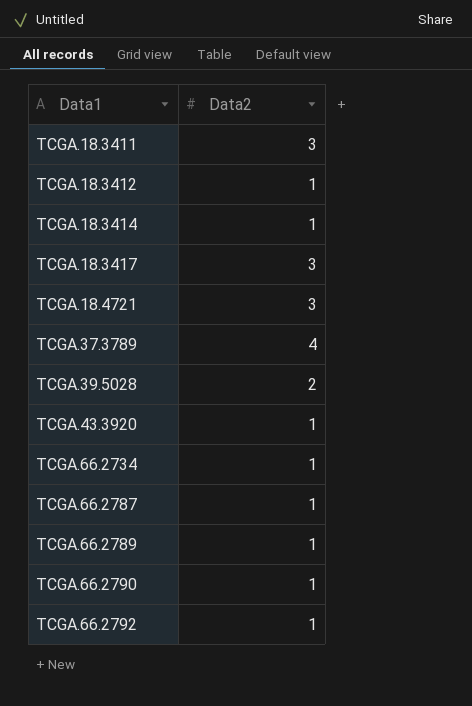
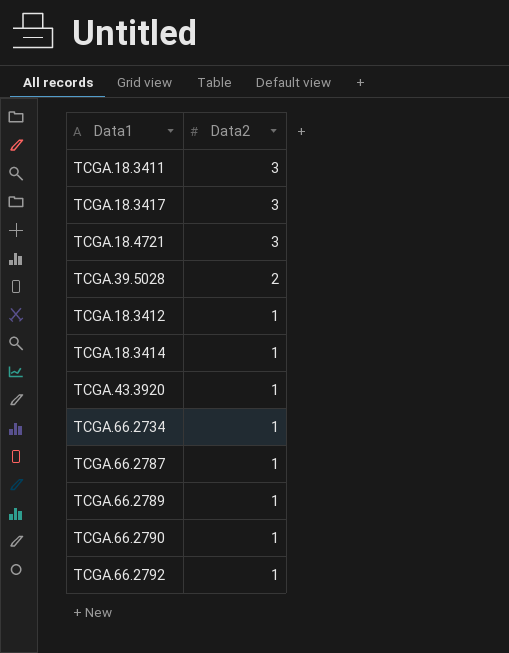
row order: Data1 ascending -> Data2 descending
row TCGA.37.3789: 4 -> none

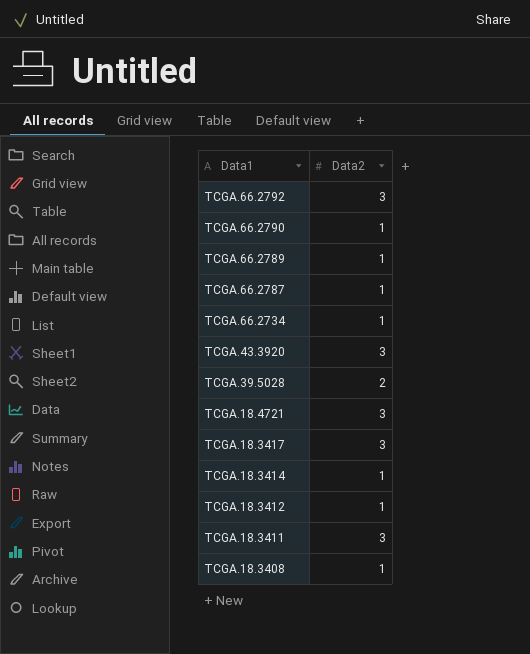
row order: Data2 descending -> Data1 descending
TCGA.66.2792 | Data2: 1 -> 3
TCGA.43.3920 | Data2: 1 -> 3
row TCGA.18.3408: none -> 1

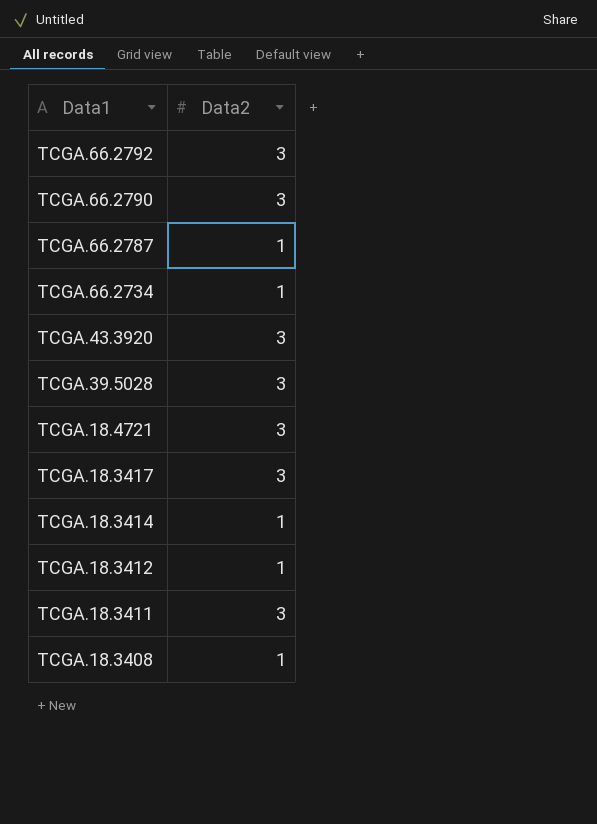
row TCGA.66.2789: 1 -> none
TCGA.66.2790 | Data2: 1 -> 3
TCGA.39.5028 | Data2: 2 -> 3

